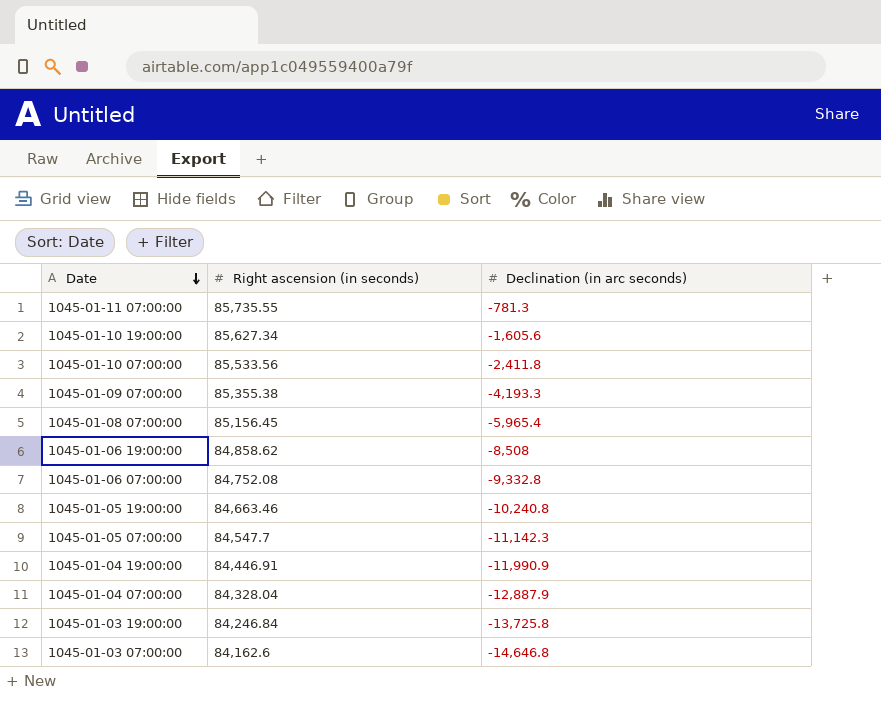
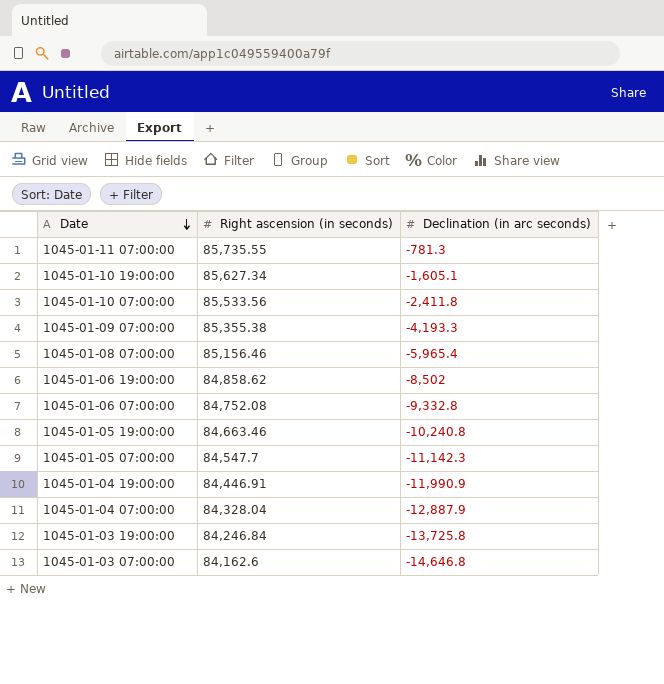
1045-01-10 19:00:00 | Declination (in arc seconds): -1,605.6 -> -1,605.1
1045-01-08 07:00:00 | Right ascension (in seconds): 85,156.45 -> 85,156.46
1045-01-06 19:00:00 | Declination (in arc seconds): -8,508 -> -8,502

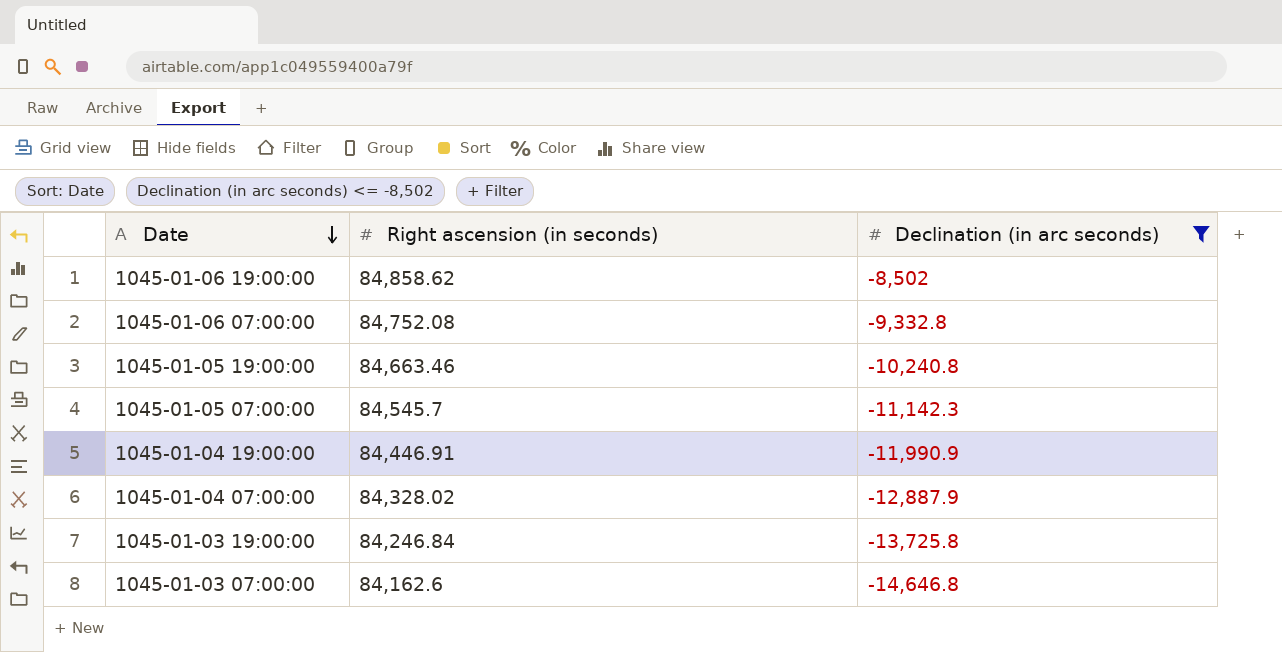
filter: none -> Declination (in arc seconds) <= -8,502
1045-01-05 07:00:00 | Right ascension (in seconds): 84,547.7 -> 84,545.7
1045-01-04 07:00:00 | Right ascension (in seconds): 84,328.04 -> 84,328.02

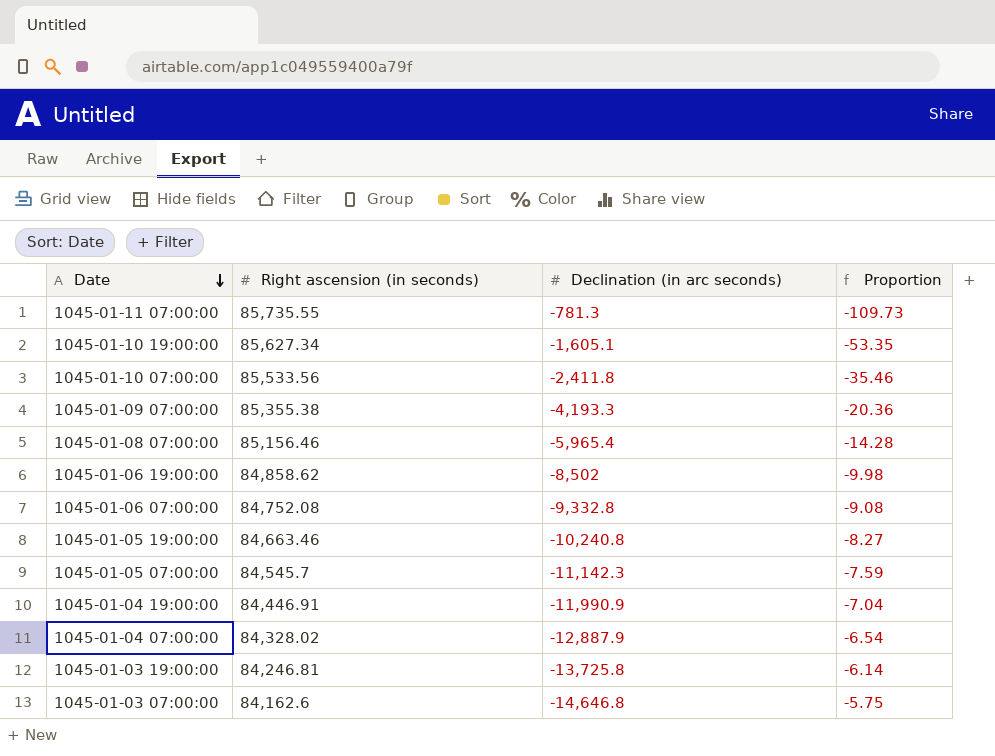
filter: Declination (in arc seconds) <= -8,502 -> none
column Proportion | formula: none -> [Right ascension (in seconds)] / [Declination (in arc seconds)]
1045-01-03 19:00:00 | Right ascension (in seconds): 84,246.84 -> 84,246.81

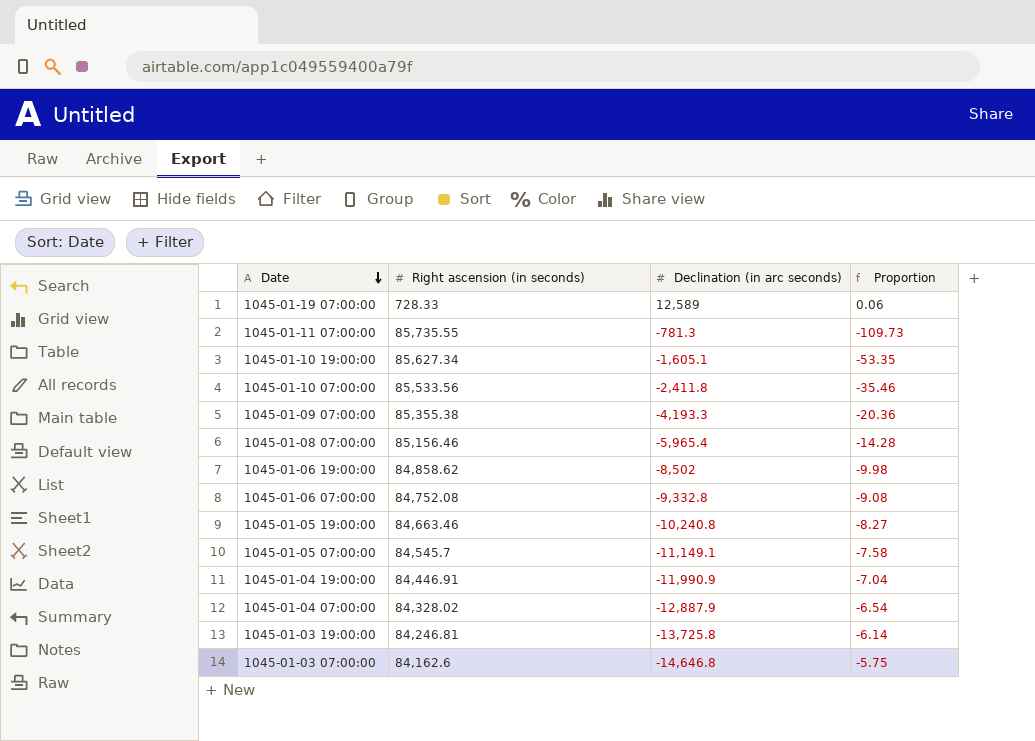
row 1045-01-19 07:00:00: none -> 728.33 | 12,589 | 0.06
1045-01-05 07:00:00 | Declination (in arc seconds): -11,142.3 -> -11,149.1
1045-01-05 07:00:00 | Proportion: -7.59 -> -7.58

